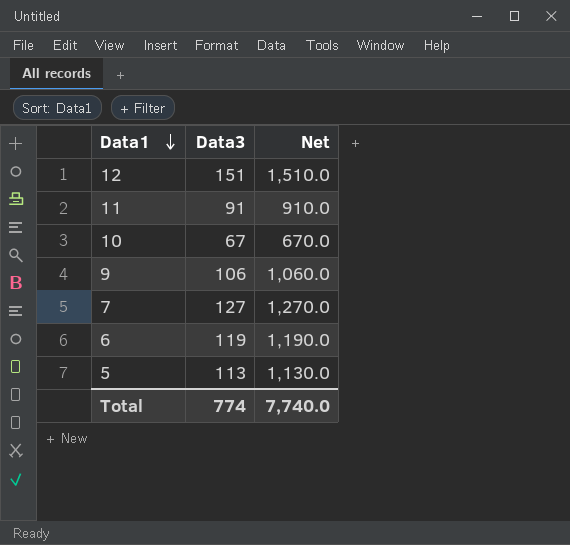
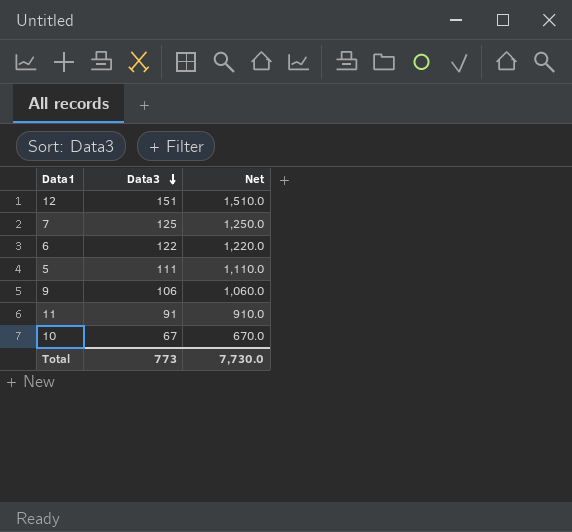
row order: Data1 descending -> Data3 descending
7 | Data3: 127 -> 125
7 | Net: 1,270.0 -> 1,250.0
6 | Data3: 119 -> 122
6 | Net: 1,190.0 -> 1,220.0
5 | Data3: 113 -> 111
5 | Net: 1,130.0 -> 1,110.0
Total | Data3: 774 -> 773
Total | Net: 7,740.0 -> 7,730.0

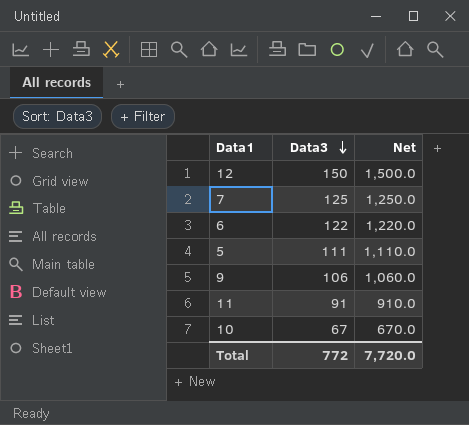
12 | Data3: 151 -> 150
12 | Net: 1,510.0 -> 1,500.0
Total | Data3: 773 -> 772
Total | Net: 7,730.0 -> 7,720.0

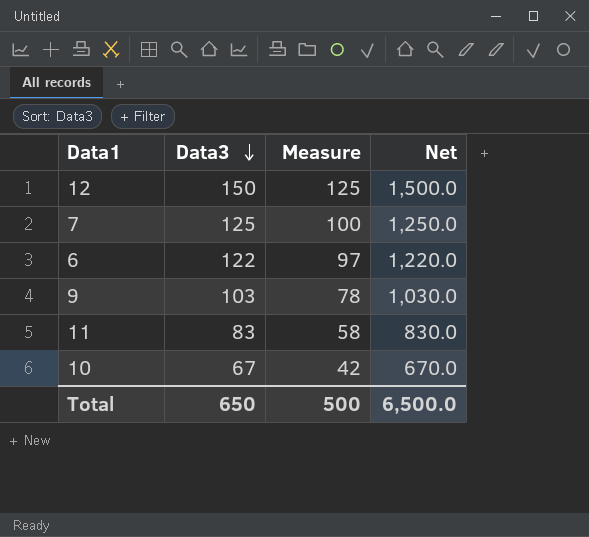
column Measure | formula: none -> [Data3] - 25
row 5: 111 | 1,110.0 -> none
9 | Data3: 106 -> 103
9 | Net: 1,060.0 -> 1,030.0
11 | Data3: 91 -> 83
11 | Net: 910.0 -> 830.0
Total | Data3: 772 -> 650
Total | Net: 7,720.0 -> 6,500.0

